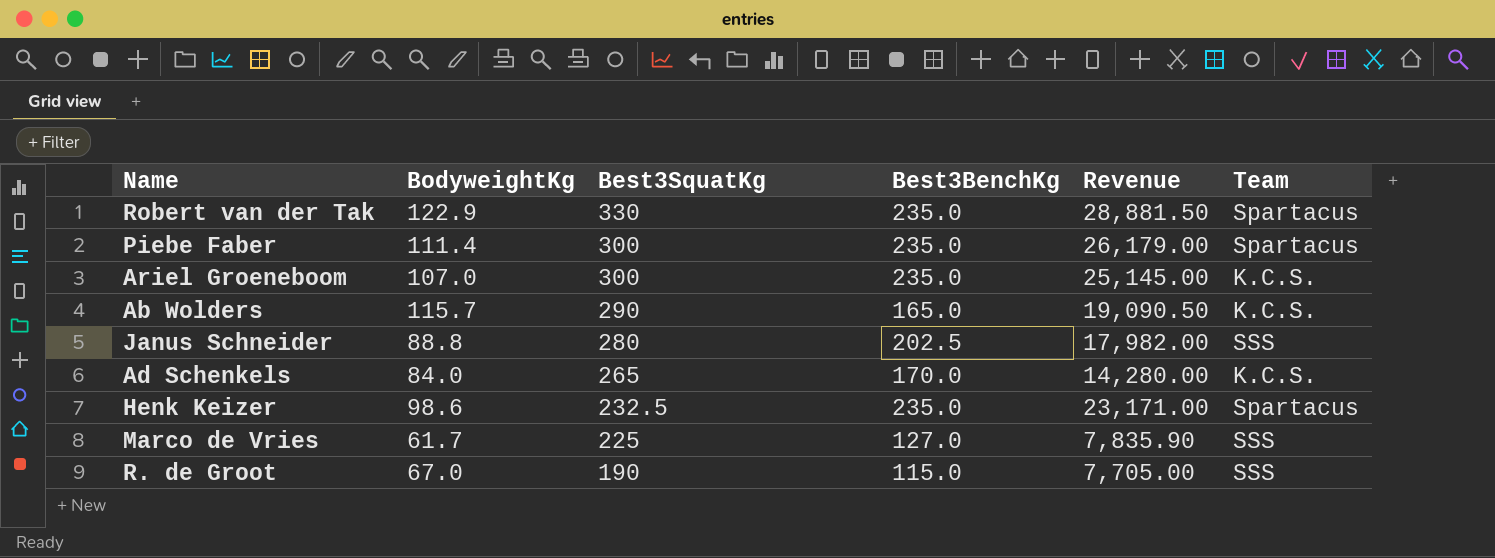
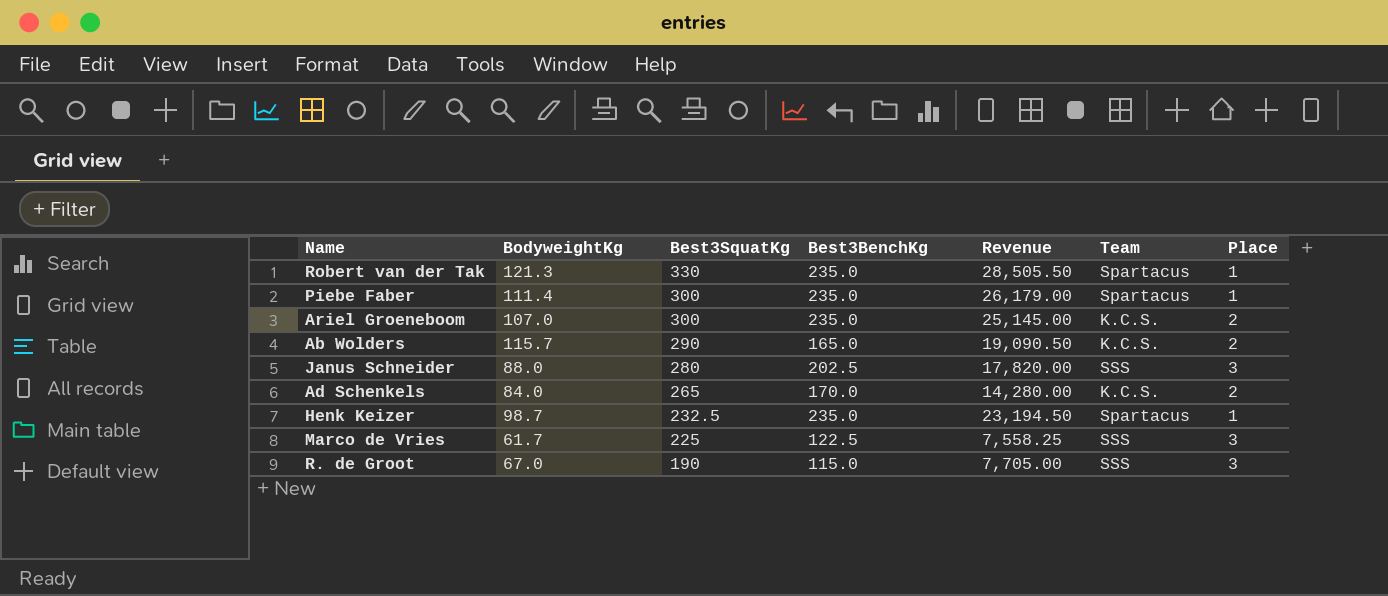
column Place | position: none -> 7
Robert van der Tak | BodyweightKg: 122.9 -> 121.3
Robert van der Tak | Revenue: 28,881.50 -> 28,505.50
Janus Schneider | BodyweightKg: 88.8 -> 88.0
Janus Schneider | Revenue: 17,982.00 -> 17,820.00
Henk Keizer | BodyweightKg: 98.6 -> 98.7
Henk Keizer | Revenue: 23,171.00 -> 23,194.50
Marco de Vries | Best3BenchKg: 127.0 -> 122.5
Marco de Vries | Revenue: 7,835.90 -> 7,558.25

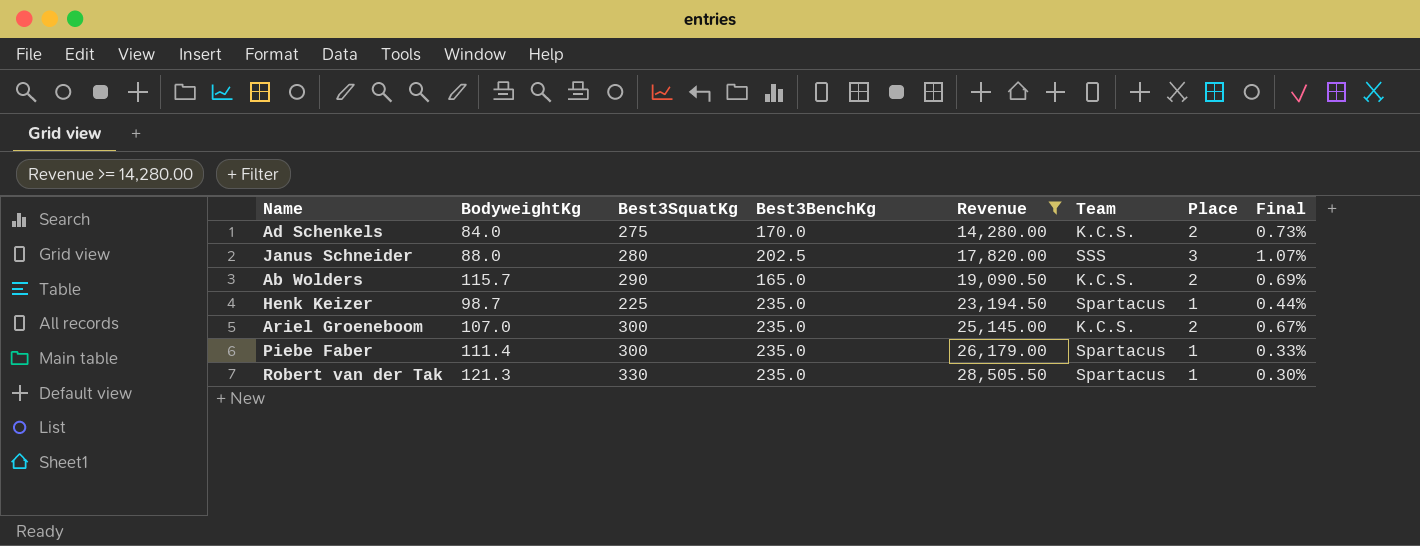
filter: none -> Revenue >= 14,280.00
row order: Best3SquatKg descending -> Revenue ascending
column Final | formula: none -> [Place] / [Best3SquatKg]
Ad Schenkels | Best3SquatKg: 265 -> 275
Henk Keizer | Best3SquatKg: 232.5 -> 225

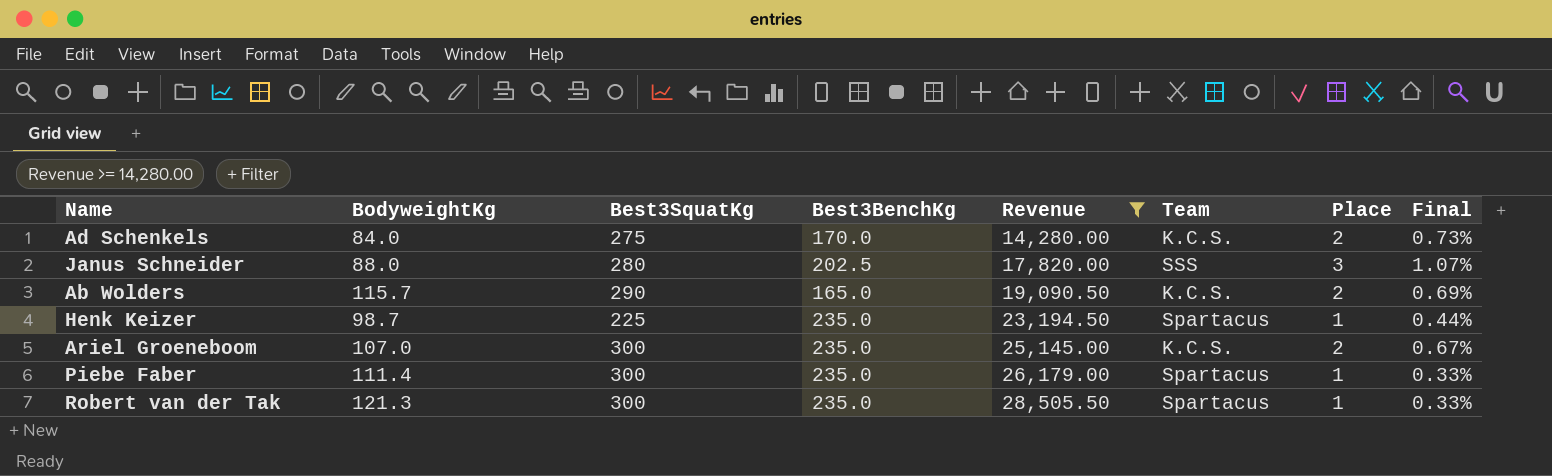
Robert van der Tak | Best3SquatKg: 330 -> 300
Robert van der Tak | Final: 0.30% -> 0.33%

